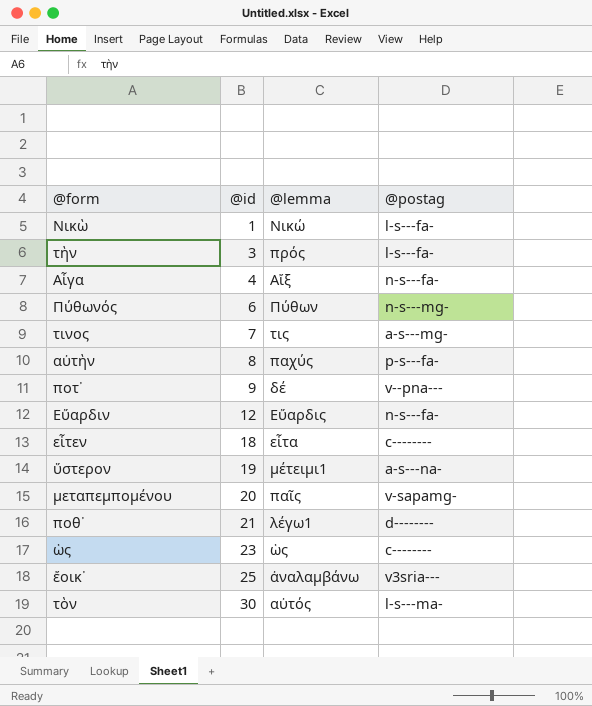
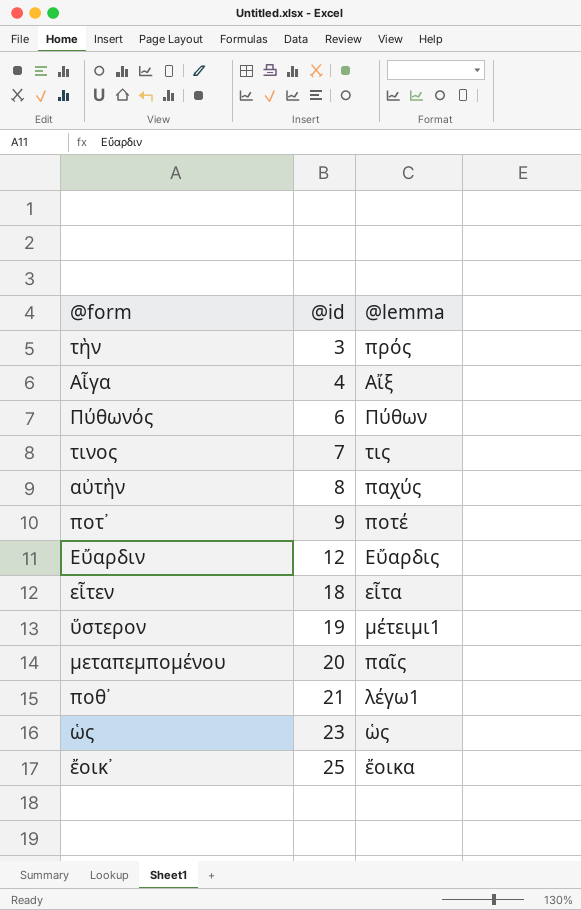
column @postag | position: 4 -> none
row Νικὼ: 1 | Νικώ | l-s---fa- -> none
row τὸν: 30 | αὐτός | l-s---ma- -> none
ποτ᾽ | @lemma: δέ -> ποτέ
ἔοικ᾽ | @lemma: ἀναλαμβάνω -> ἔοικα

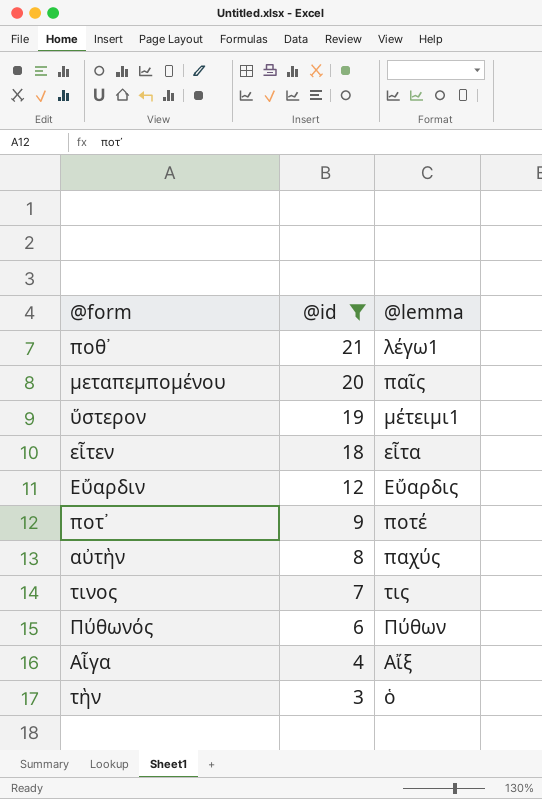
filter: none -> @id <= 21
row order: @id ascending -> @id descending
τὴν | @lemma: πρός -> ὁ

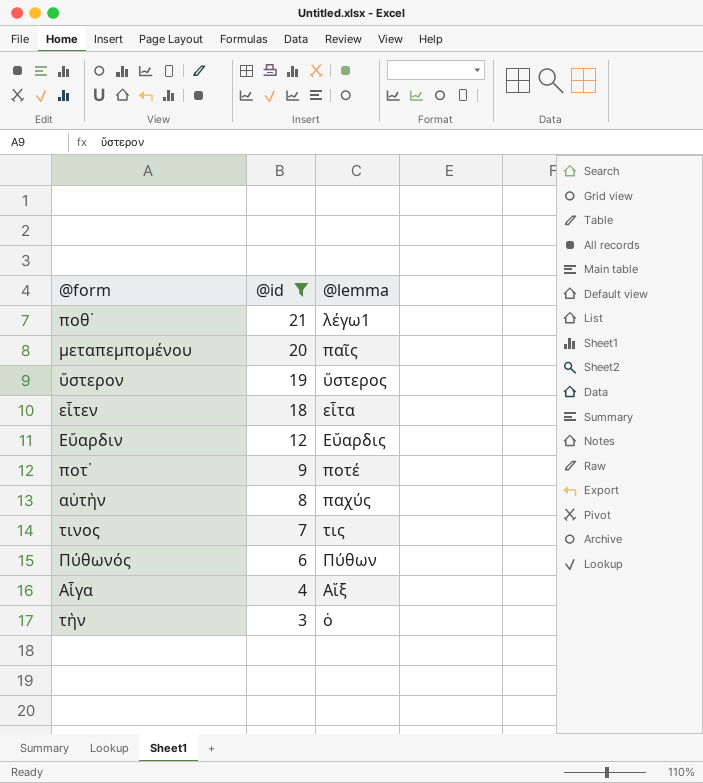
ὕστερον | @lemma: μέτειμι1 -> ὕστερος

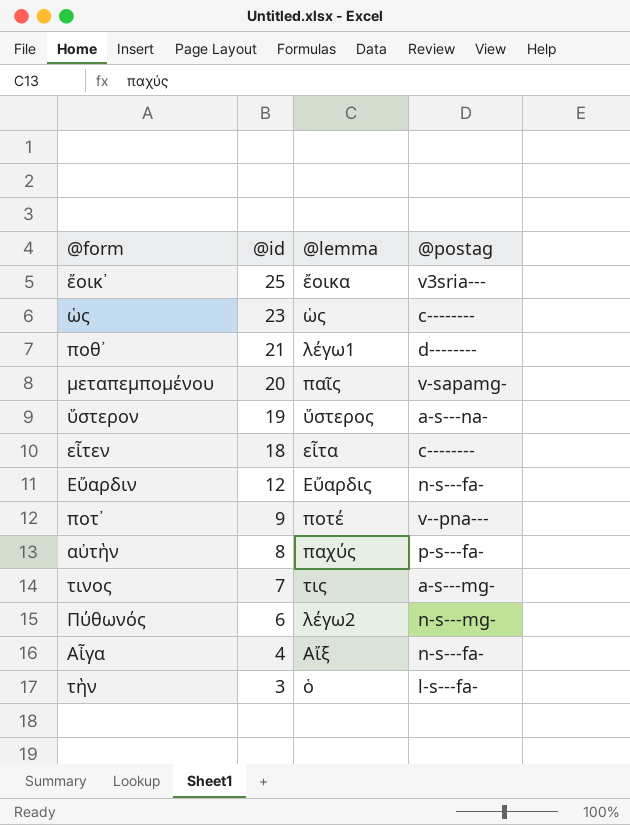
filter: @id <= 21 -> none
column @postag | position: none -> 4
Πύθωνός | @lemma: Πύθων -> λέγω2

